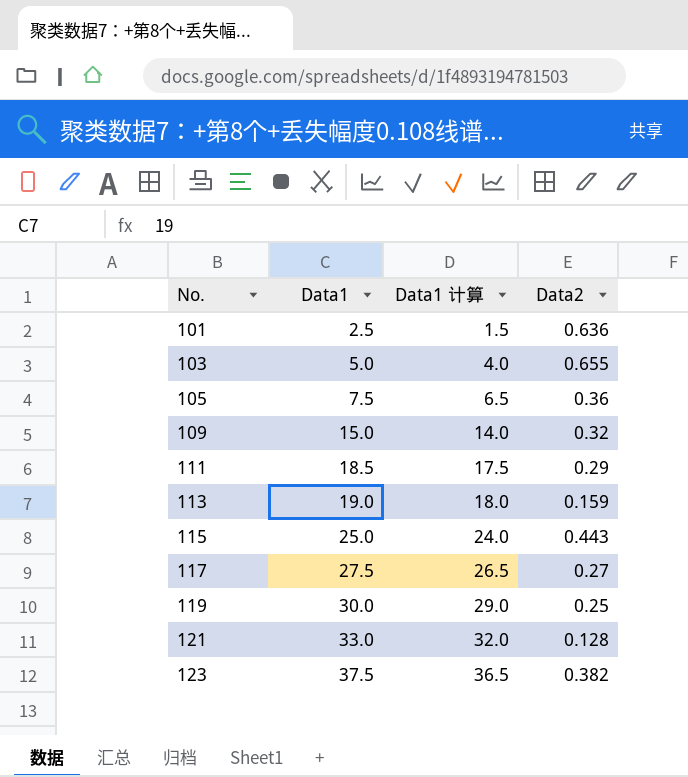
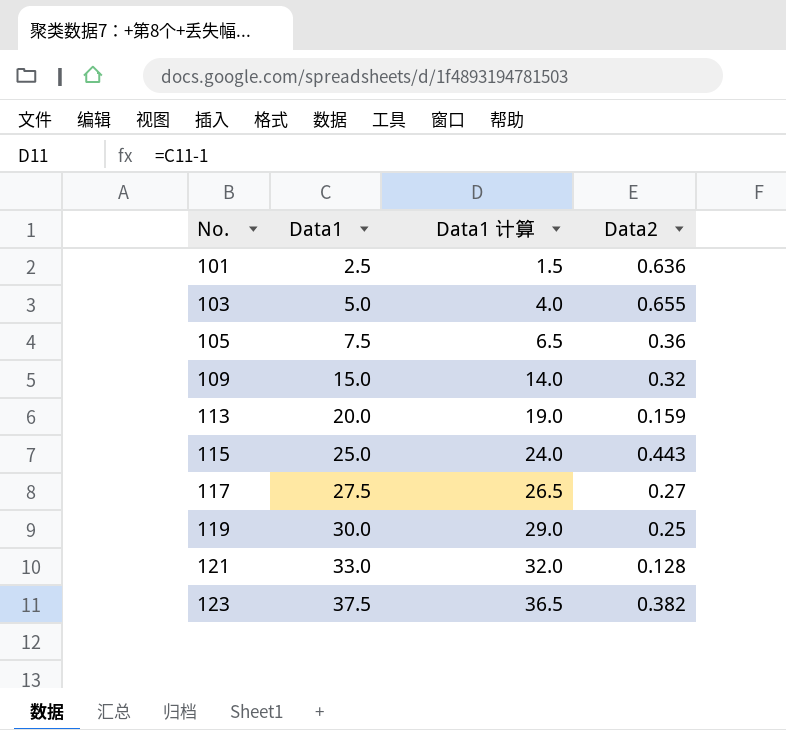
row 111: 18.5 | 17.5 | 0.29 -> none
113 | Data1: 19.0 -> 20.0
113 | Data1 计算: 18.0 -> 19.0

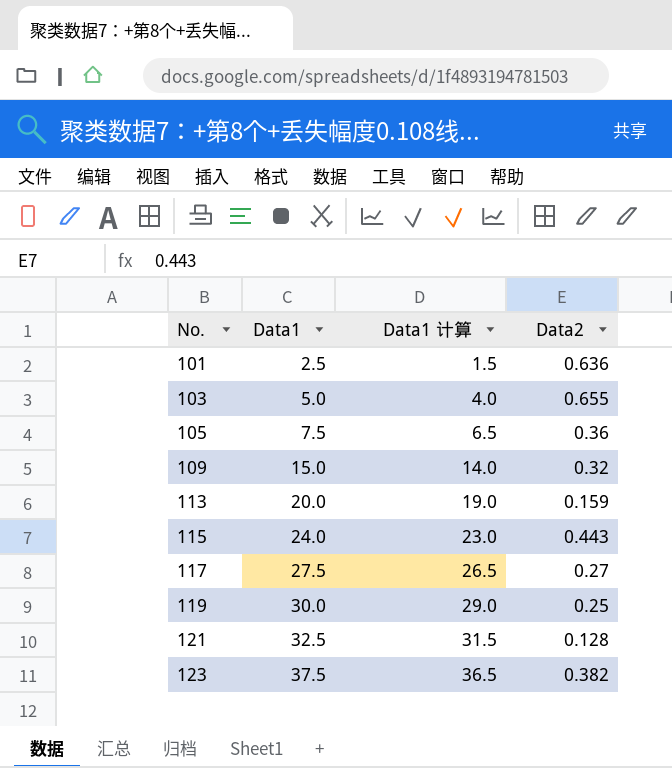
115 | Data1: 25.0 -> 24.0
115 | Data1 计算: 24.0 -> 23.0
121 | Data1: 33.0 -> 32.5
121 | Data1 计算: 32.0 -> 31.5

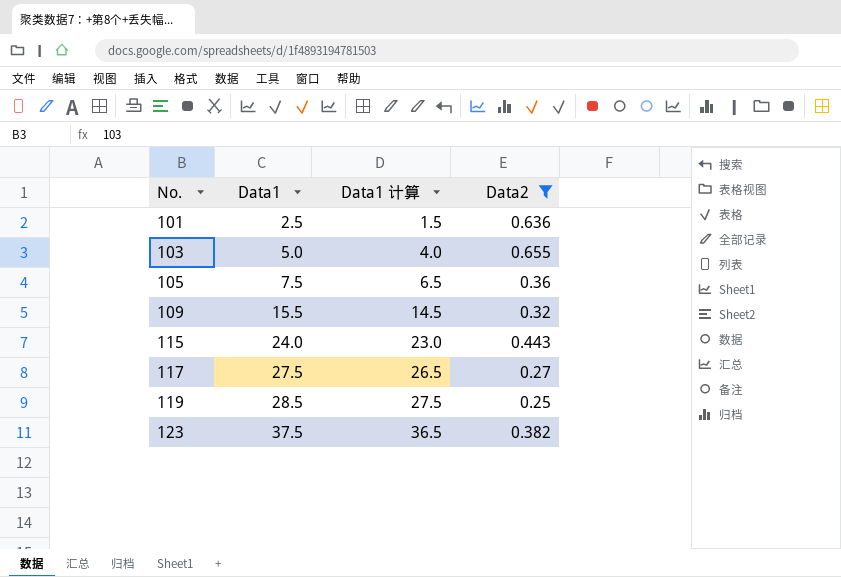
filter: none -> Data2 >= 0.25
109 | Data1: 15.0 -> 15.5
109 | Data1 计算: 14.0 -> 14.5
119 | Data1: 30.0 -> 28.5
119 | Data1 计算: 29.0 -> 27.5

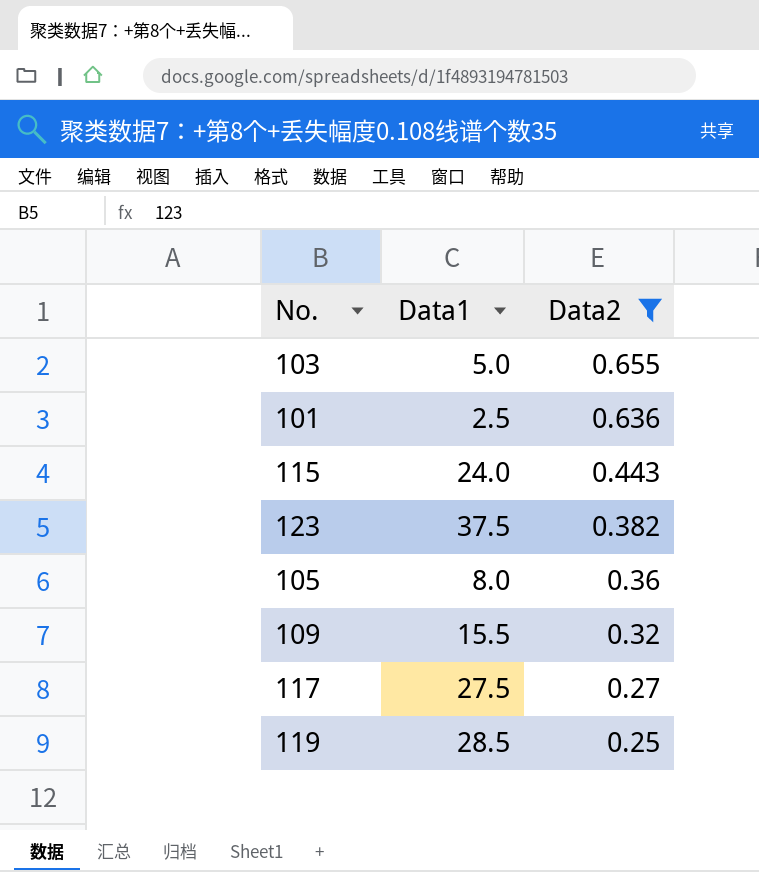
row order: No. ascending -> Data2 descending
column Data1 计算 | formula: [Data1] - 1 -> none
105 | Data1: 7.5 -> 8.0

